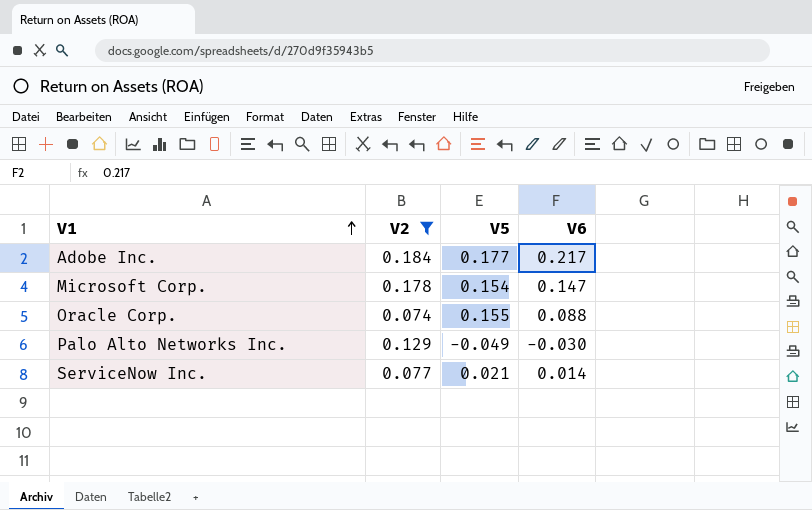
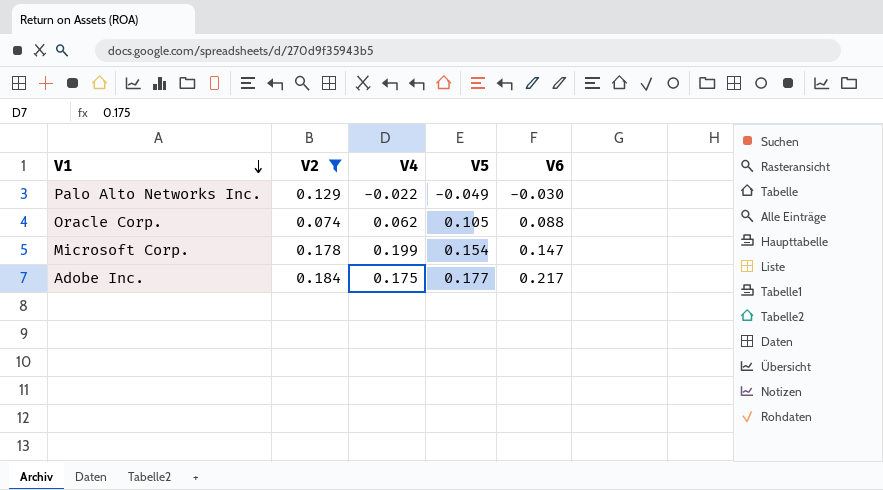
row order: V1 ascending -> V1 descending
column V4 | position: none -> 3
row ServiceNow Inc.: 0.077 | 0.021 | 0.014 -> none
Oracle Corp. | V5: 0.155 -> 0.105

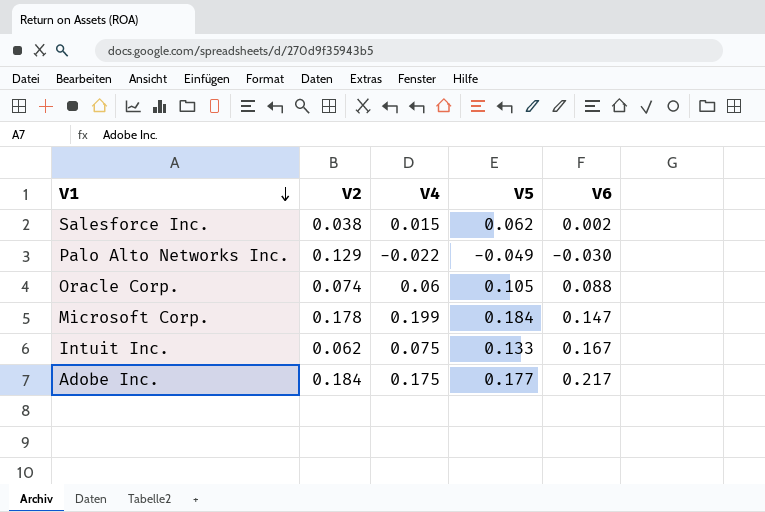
filter: V2 >= 0.074 -> none
Oracle Corp. | V4: 0.062 -> 0.06
Microsoft Corp. | V5: 0.154 -> 0.184

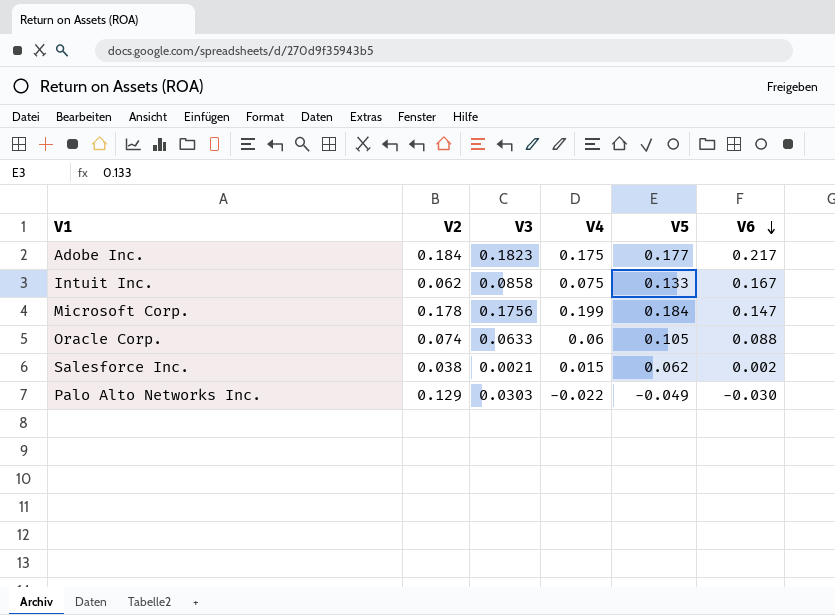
row order: V1 descending -> V6 descending
column V3 | position: none -> 3

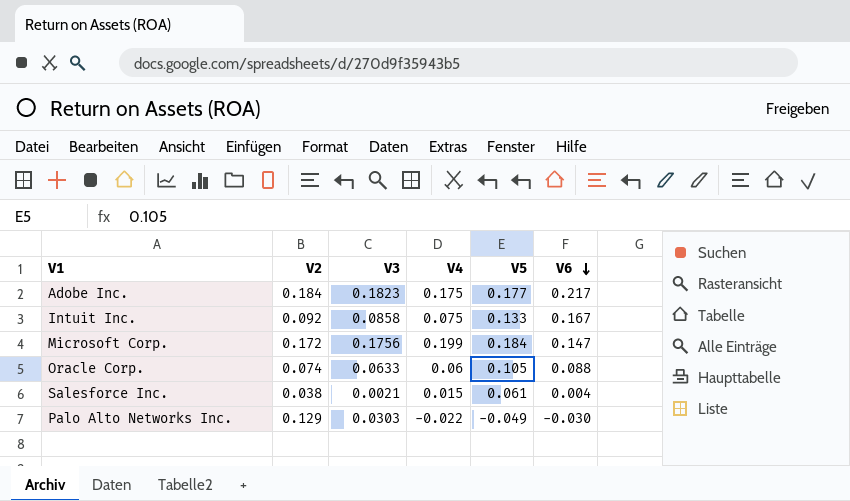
Intuit Inc. | V2: 0.062 -> 0.092
Microsoft Corp. | V2: 0.178 -> 0.172
Salesforce Inc. | V5: 0.062 -> 0.061
Salesforce Inc. | V6: 0.002 -> 0.004

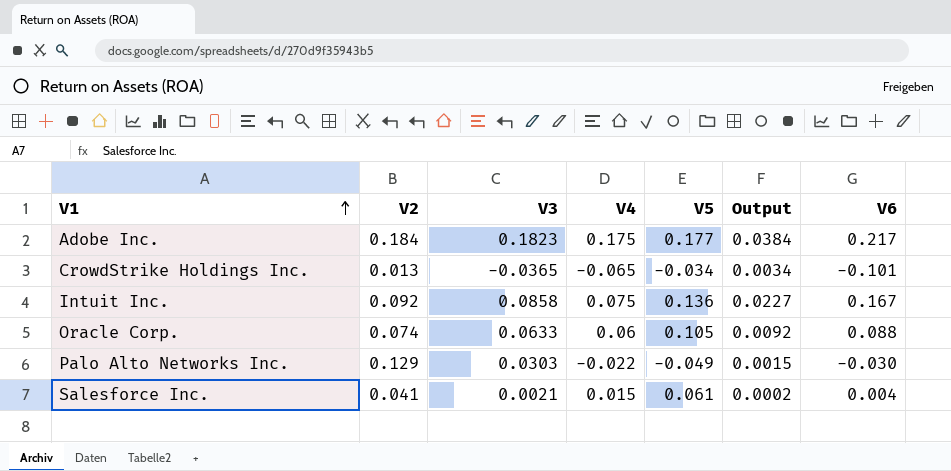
row order: V6 descending -> V1 ascending
column Output | formula: none -> [V5] * [V6]
row Microsoft Corp.: 0.172 | 0.1756 | 0.199 | 0.184 | 0.147 -> none
row CrowdStrike Holdings Inc.: none -> 0.013 | -0.0365 | -0.065 | -0.034 | 0.0034 | -0.101
Intuit Inc. | V5: 0.133 -> 0.136
Salesforce Inc. | V2: 0.038 -> 0.041

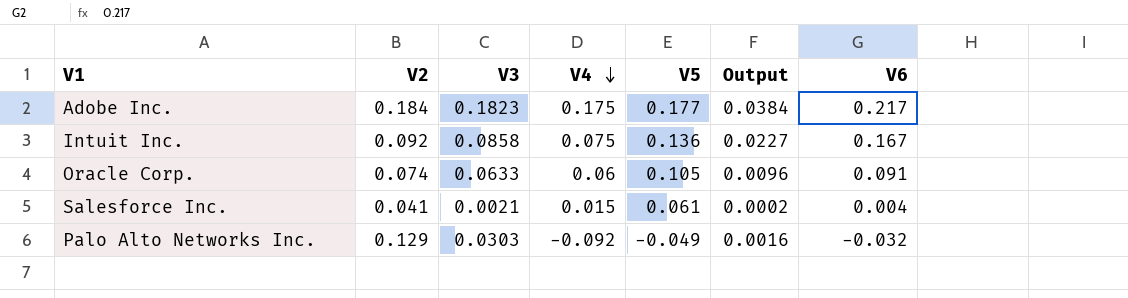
row order: V1 ascending -> V4 descending
row CrowdStrike Holdings Inc.: 0.013 | -0.0365 | -0.065 | -0.034 | 0.0034 | -0.101 -> none
Oracle Corp. | Output: 0.0092 -> 0.0096
Oracle Corp. | V6: 0.088 -> 0.091
Palo Alto Networks Inc. | V4: -0.022 -> -0.092
Palo Alto Networks Inc. | Output: 0.0015 -> 0.0016
Palo Alto Networks Inc. | V6: -0.030 -> -0.032

